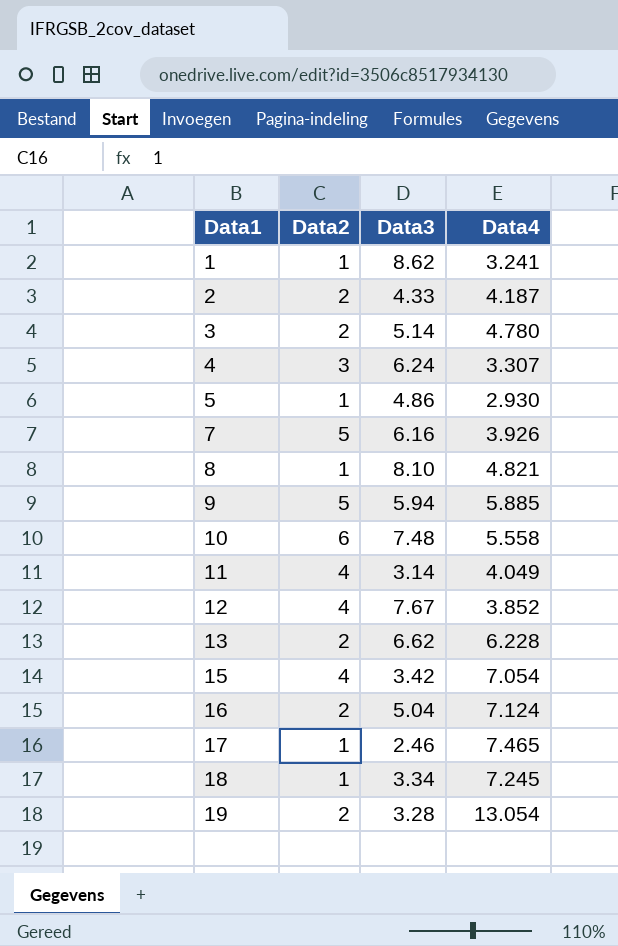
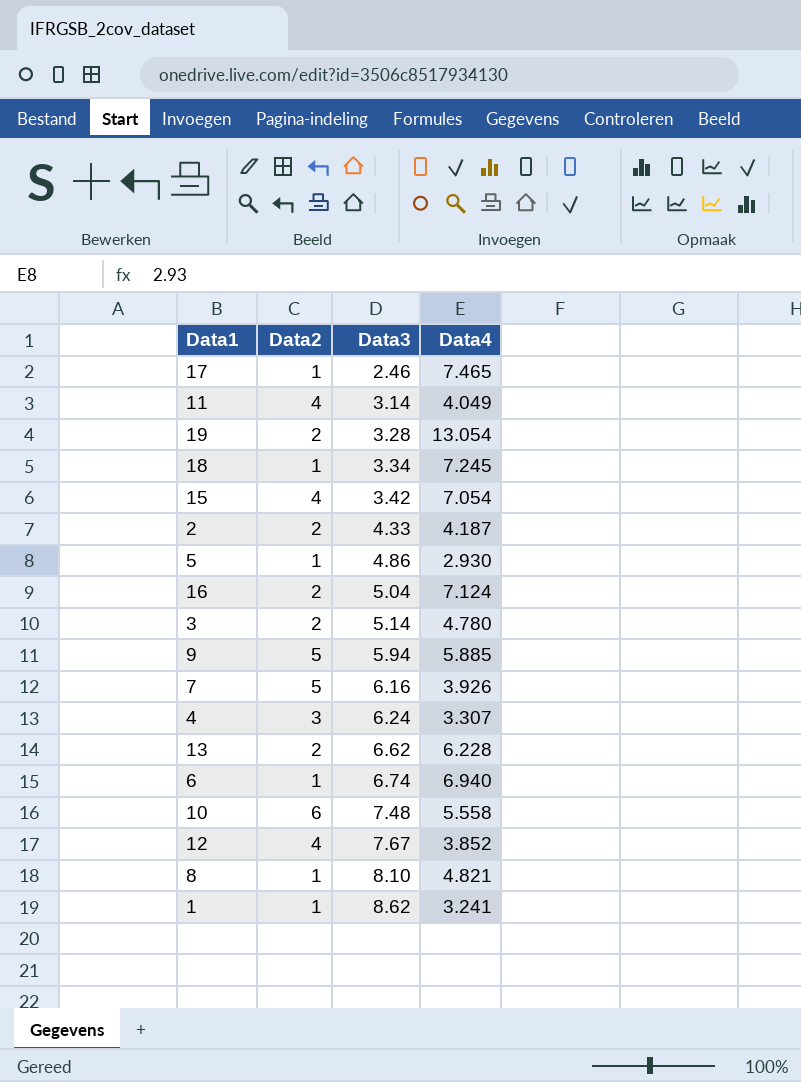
row order: Data1 ascending -> Data3 ascending
row 6: none -> 1 | 6.74 | 6.940

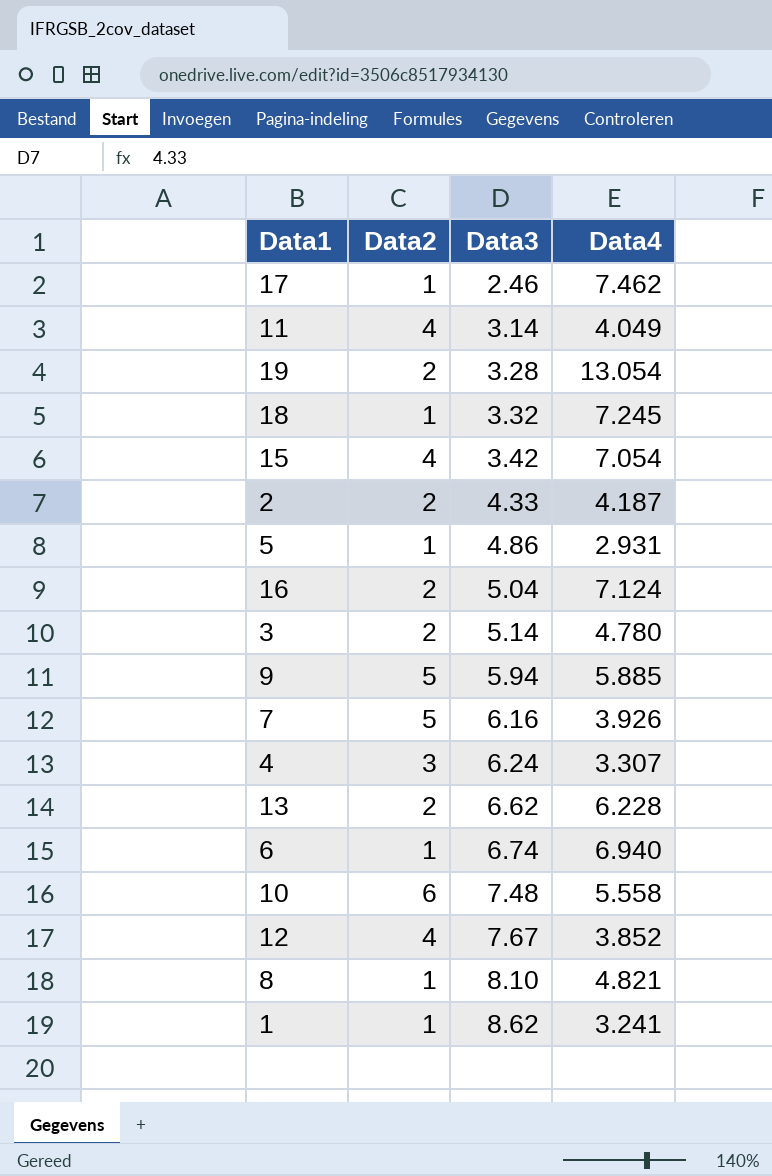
17 | Data4: 7.465 -> 7.462
18 | Data3: 3.34 -> 3.32
5 | Data4: 2.930 -> 2.931

